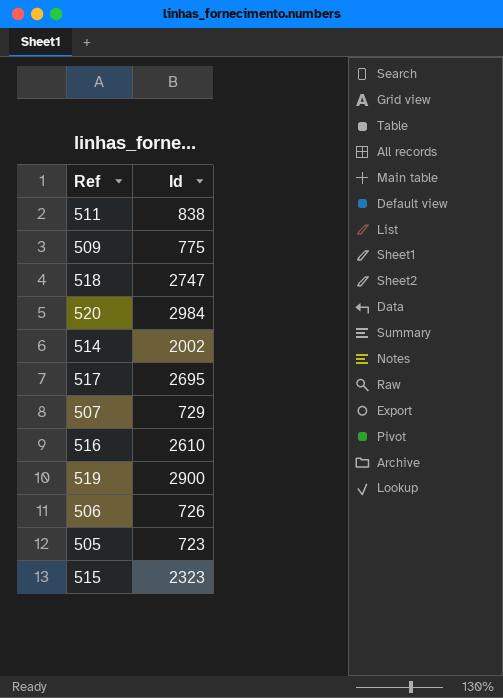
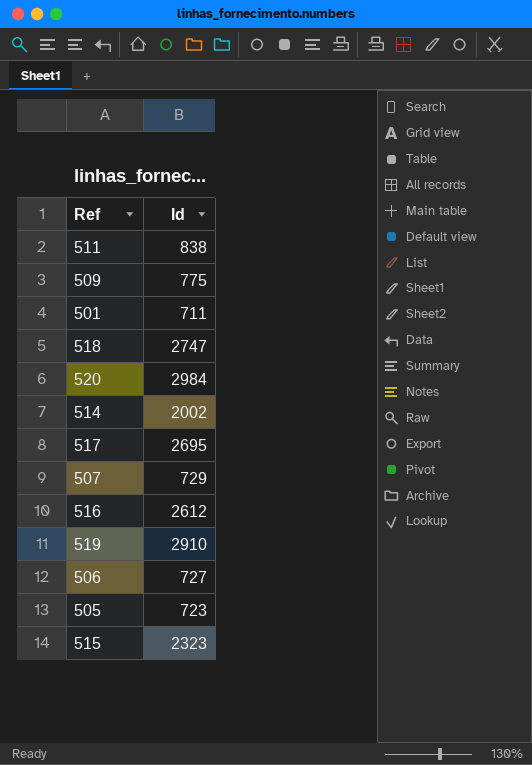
row 501: none -> 711
516 | Id: 2610 -> 2612
519 | Id: 2900 -> 2910
506 | Id: 726 -> 727

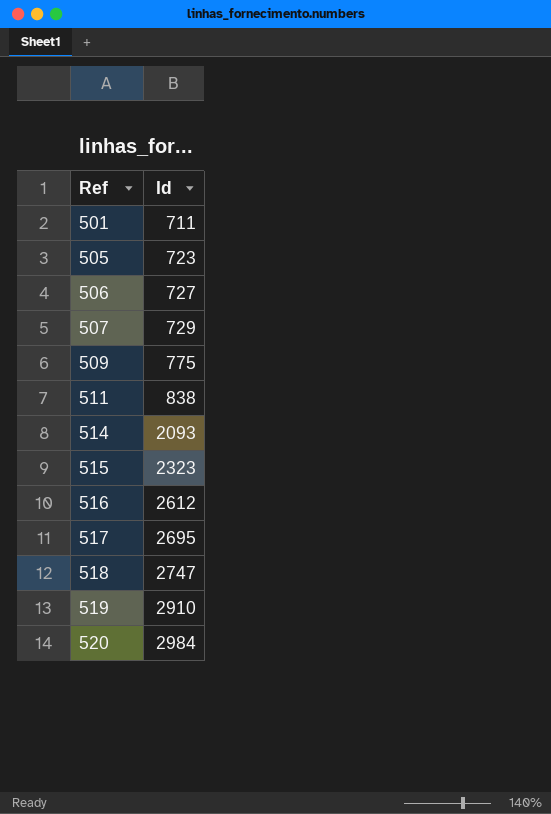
row order: none -> Ref ascending
514 | Id: 2002 -> 2093

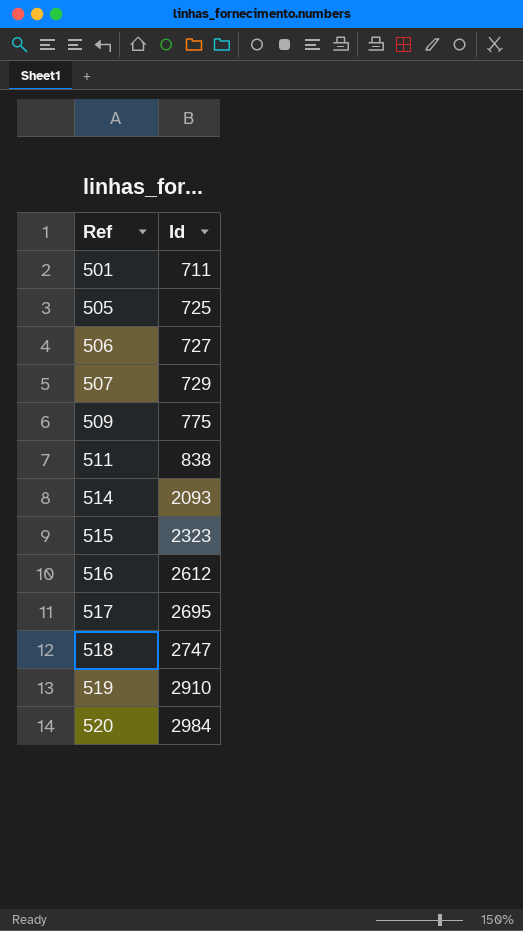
505 | Id: 723 -> 725

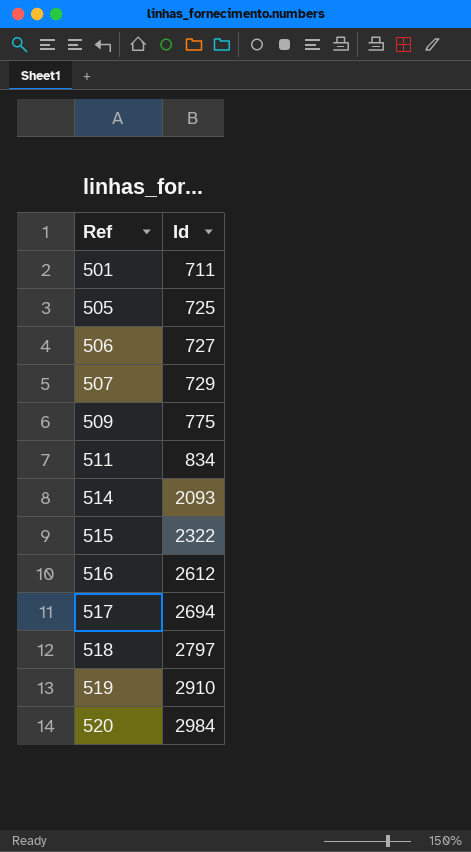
511 | Id: 838 -> 834
515 | Id: 2323 -> 2322
517 | Id: 2695 -> 2694
518 | Id: 2747 -> 2797

